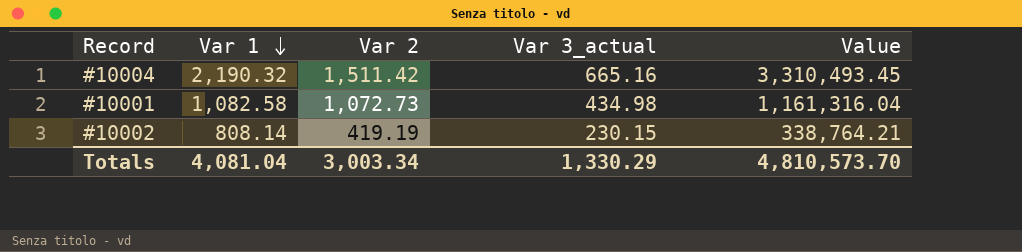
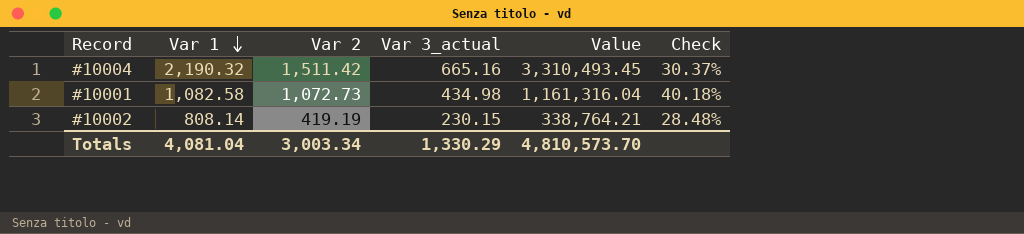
column Check | formula: none -> [Var 3_actual] / [Var 1]

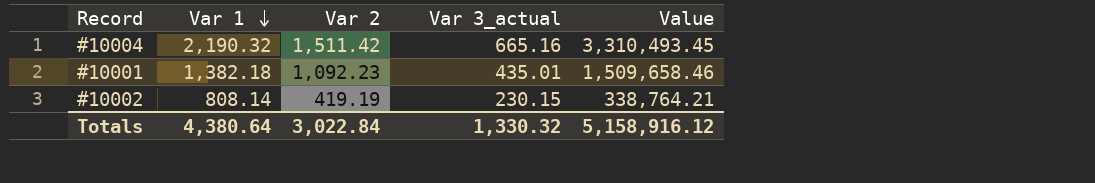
column Check | formula: [Var 3_actual] / [Var 1] -> none
#10001 | Var 1: 1,082.58 -> 1,382.18
#10001 | Var 2: 1,072.73 -> 1,092.23
#10001 | Var 3_actual: 434.98 -> 435.01
#10001 | Value: 1,161,316.04 -> 1,509,658.46
Totals | Var 1: 4,081.04 -> 4,380.64
Totals | Var 2: 3,003.34 -> 3,022.84
Totals | Var 3_actual: 1,330.29 -> 1,330.32
Totals | Value: 4,810,573.70 -> 5,158,916.12

